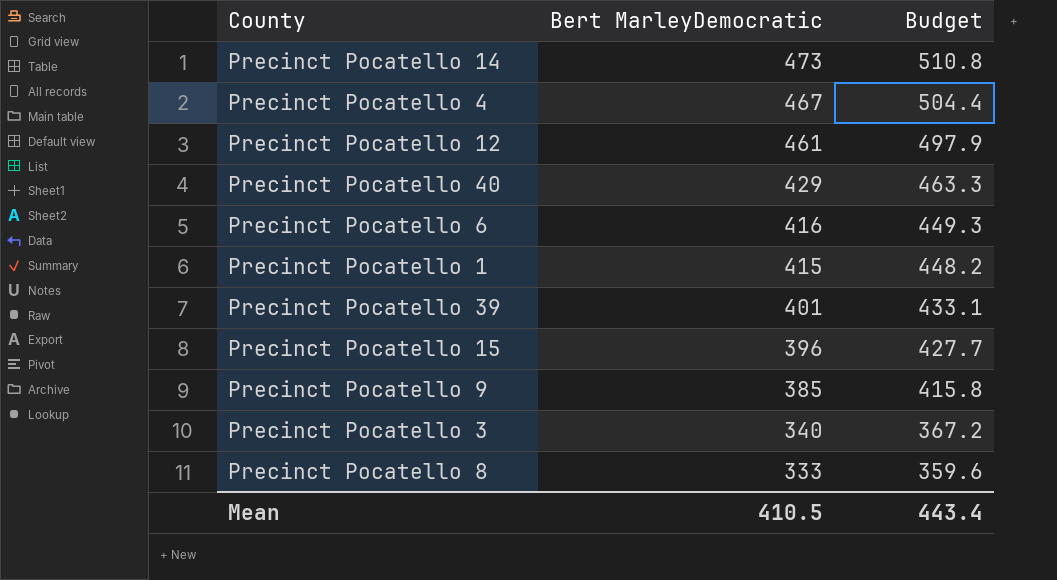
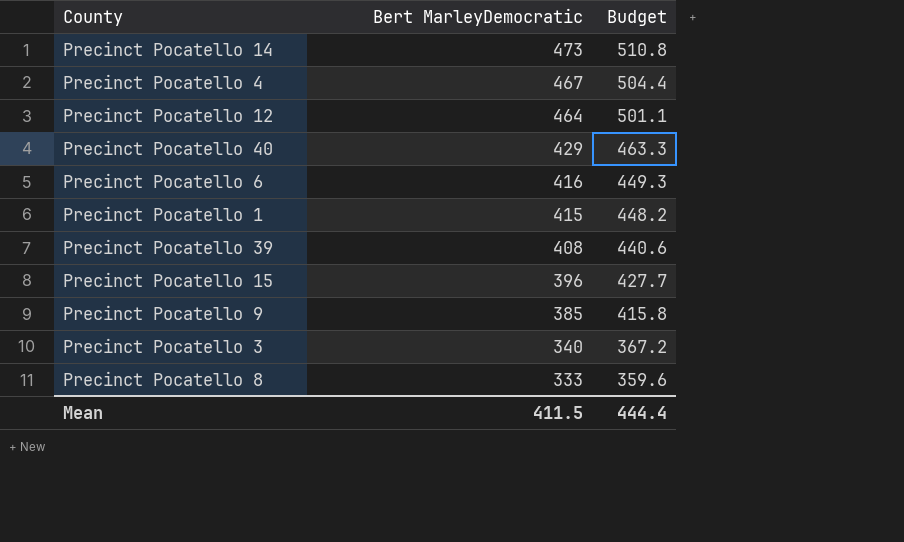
Precinct Pocatello 12 | Bert MarleyDemocratic: 461 -> 464
Precinct Pocatello 12 | Budget: 497.9 -> 501.1
Precinct Pocatello 39 | Bert MarleyDemocratic: 401 -> 408
Precinct Pocatello 39 | Budget: 433.1 -> 440.6
Mean | Bert MarleyDemocratic: 410.5 -> 411.5
Mean | Budget: 443.4 -> 444.4

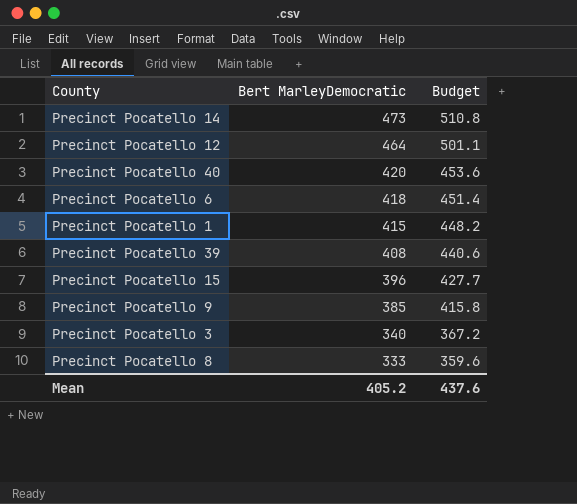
row Precinct Pocatello 4: 467 | 504.4 -> none
Precinct Pocatello 40 | Bert MarleyDemocratic: 429 -> 420
Precinct Pocatello 40 | Budget: 463.3 -> 453.6
Precinct Pocatello 6 | Bert MarleyDemocratic: 416 -> 418
Precinct Pocatello 6 | Budget: 449.3 -> 451.4
Mean | Bert MarleyDemocratic: 411.5 -> 405.2
Mean | Budget: 444.4 -> 437.6

